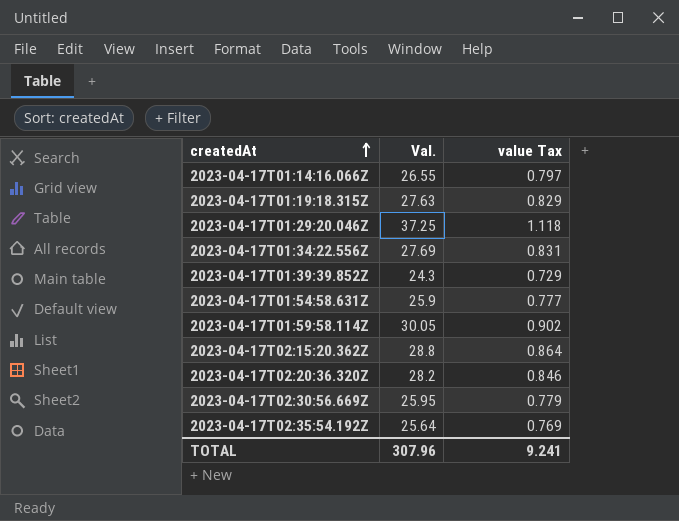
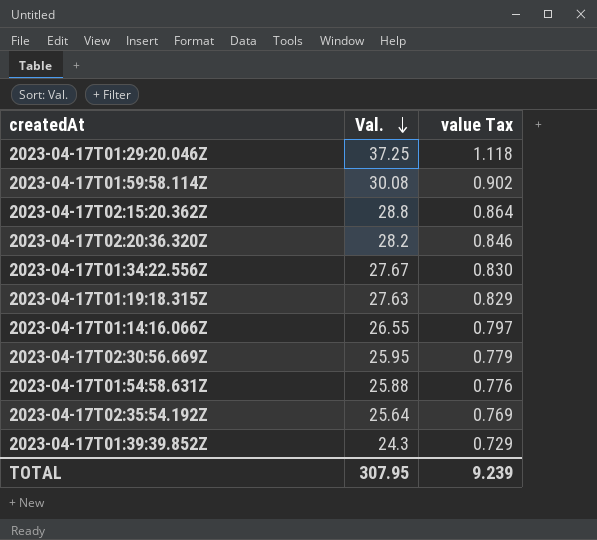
row order: createdAt ascending -> Val. descending
2023-04-17T01:59:58.114Z | Val.: 30.05 -> 30.08
2023-04-17T01:34:22.556Z | Val.: 27.69 -> 27.67
2023-04-17T01:34:22.556Z | value Tax: 0.831 -> 0.830
2023-04-17T01:54:58.631Z | Val.: 25.9 -> 25.88
2023-04-17T01:54:58.631Z | value Tax: 0.777 -> 0.776
TOTAL | Val.: 307.96 -> 307.95
TOTAL | value Tax: 9.241 -> 9.239

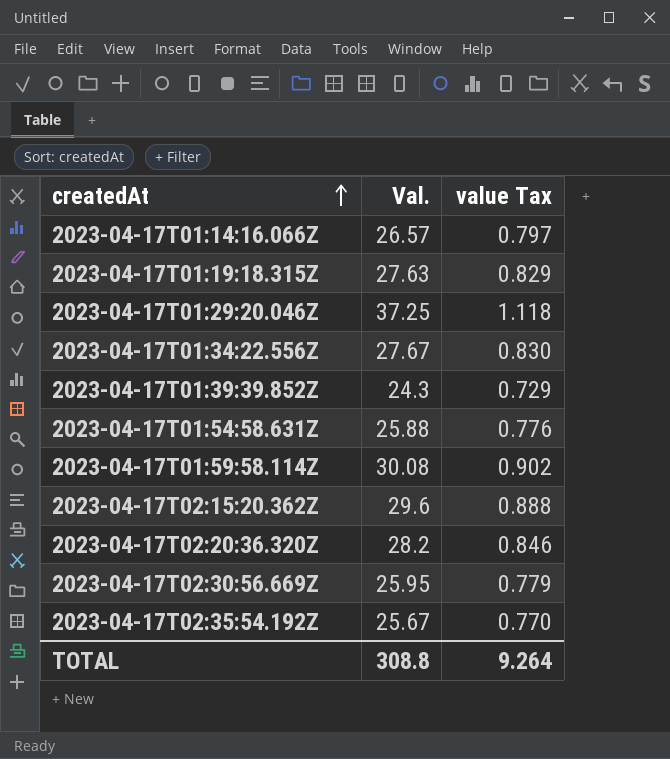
row order: Val. descending -> createdAt ascending
2023-04-17T01:14:16.066Z | Val.: 26.55 -> 26.57
2023-04-17T02:15:20.362Z | Val.: 28.8 -> 29.6
2023-04-17T02:15:20.362Z | value Tax: 0.864 -> 0.888
2023-04-17T02:35:54.192Z | Val.: 25.64 -> 25.67
2023-04-17T02:35:54.192Z | value Tax: 0.769 -> 0.770
TOTAL | Val.: 307.95 -> 308.8
TOTAL | value Tax: 9.239 -> 9.264

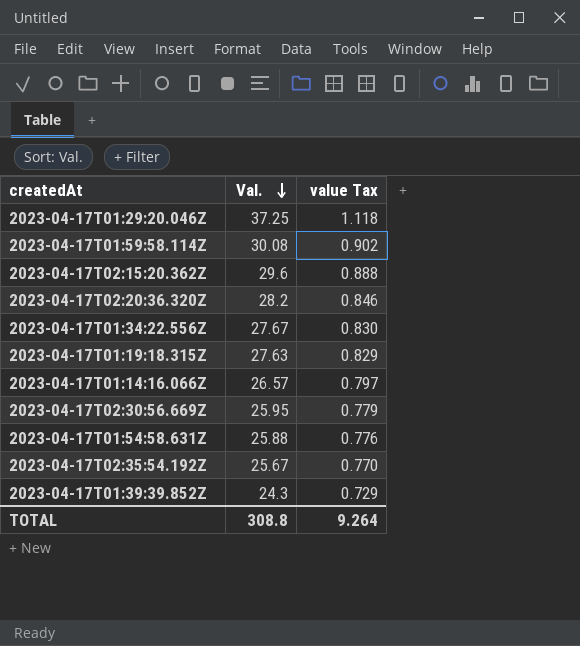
row order: createdAt ascending -> Val. descending

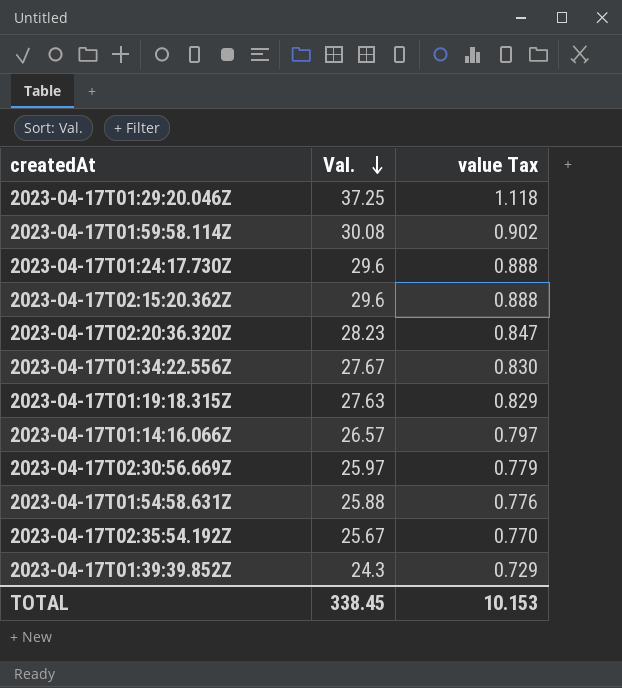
row 2023-04-17T01:24:17.730Z: none -> 29.6 | 0.888
2023-04-17T02:20:36.320Z | Val.: 28.2 -> 28.23
2023-04-17T02:20:36.320Z | value Tax: 0.846 -> 0.847
2023-04-17T02:30:56.669Z | Val.: 25.95 -> 25.97
TOTAL | Val.: 308.8 -> 338.45
TOTAL | value Tax: 9.264 -> 10.153

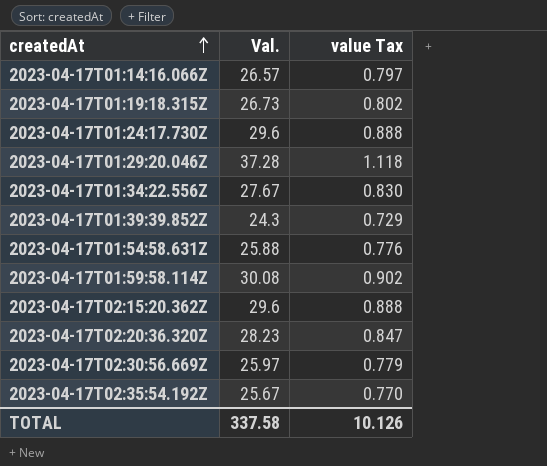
row order: Val. descending -> createdAt ascending
2023-04-17T01:19:18.315Z | Val.: 27.63 -> 26.73
2023-04-17T01:19:18.315Z | value Tax: 0.829 -> 0.802
2023-04-17T01:29:20.046Z | Val.: 37.25 -> 37.28
TOTAL | Val.: 338.45 -> 337.58
TOTAL | value Tax: 10.153 -> 10.126

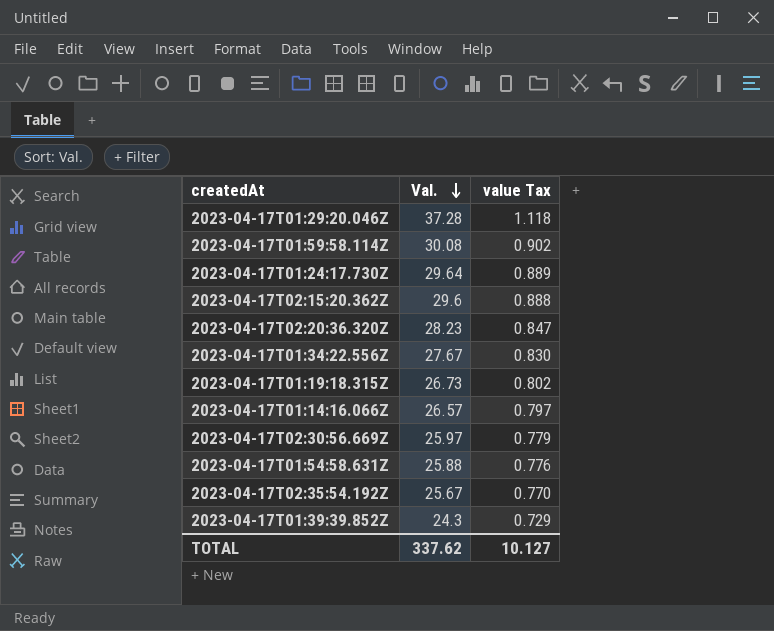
row order: createdAt ascending -> Val. descending
2023-04-17T01:24:17.730Z | Val.: 29.6 -> 29.64
2023-04-17T01:24:17.730Z | value Tax: 0.888 -> 0.889
TOTAL | Val.: 337.58 -> 337.62
TOTAL | value Tax: 10.126 -> 10.127

